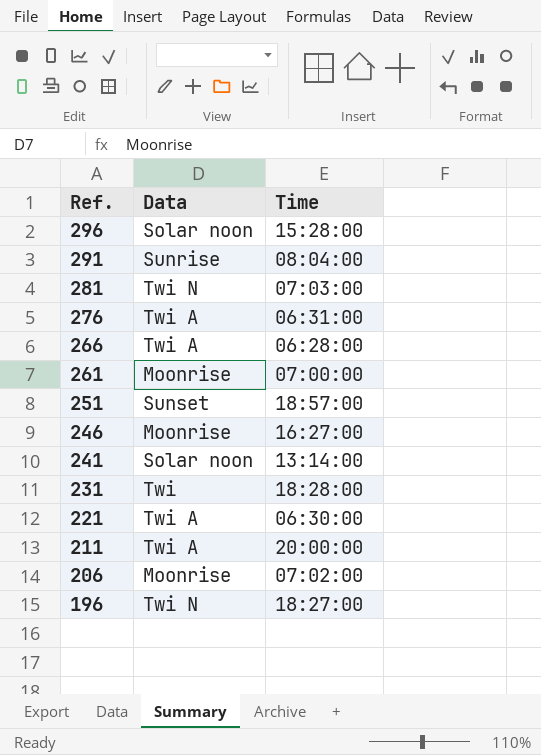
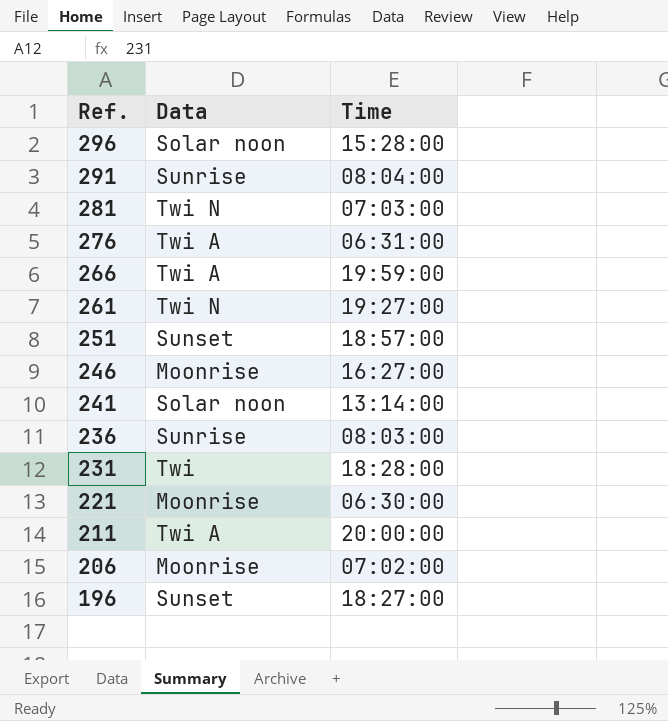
266 | Time: 06:28:00 -> 19:59:00
261 | Data: Moonrise -> Twi N
261 | Time: 07:00:00 -> 19:27:00
row 236: none -> Sunrise | 08:03:00
221 | Data: Twi A -> Moonrise
196 | Data: Twi N -> Sunset

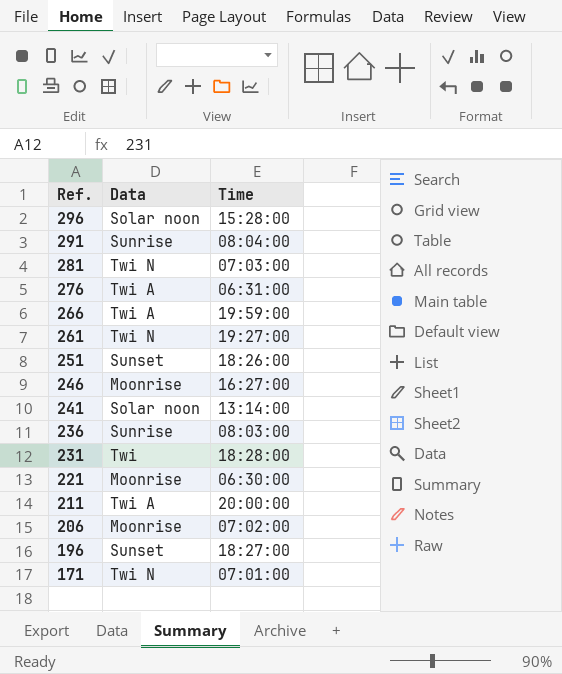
251 | Time: 18:57:00 -> 18:26:00
row 171: none -> Twi N | 07:01:00

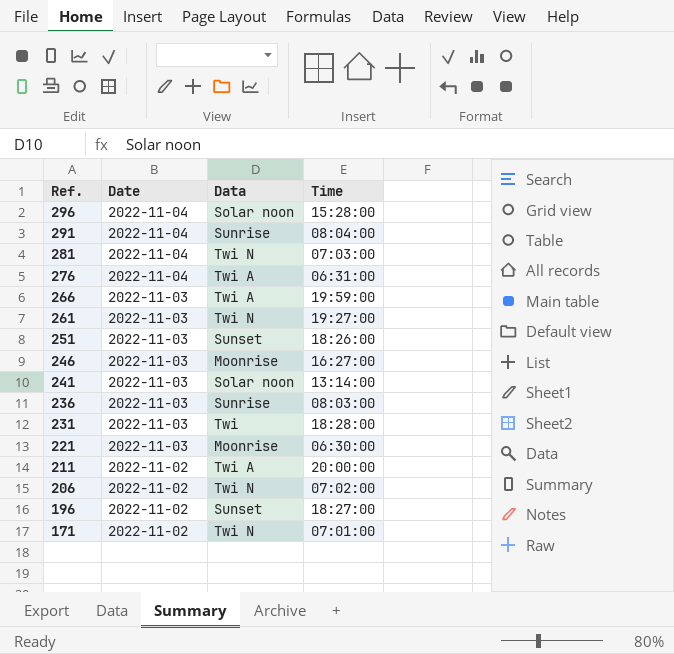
column Date | position: none -> 2
206 | Data: Moonrise -> Twi N

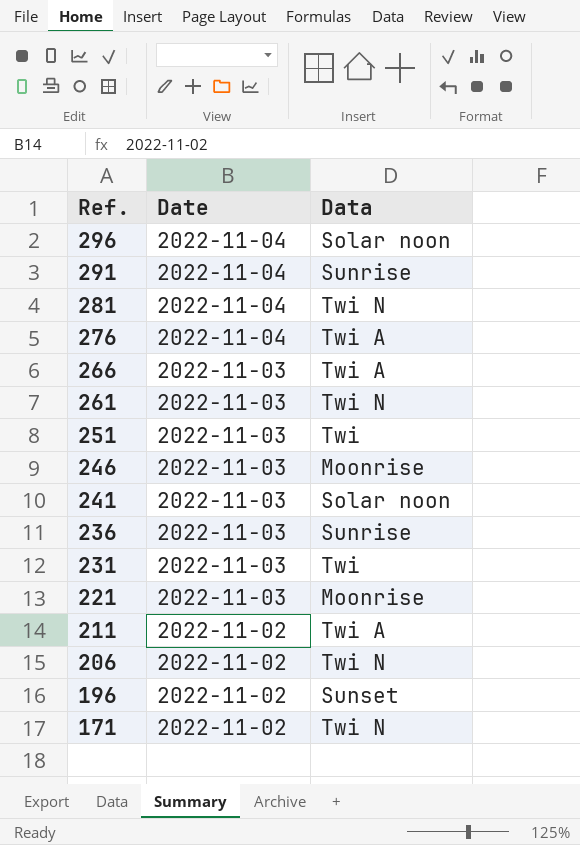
column Time | position: 4 -> none
251 | Data: Sunset -> Twi

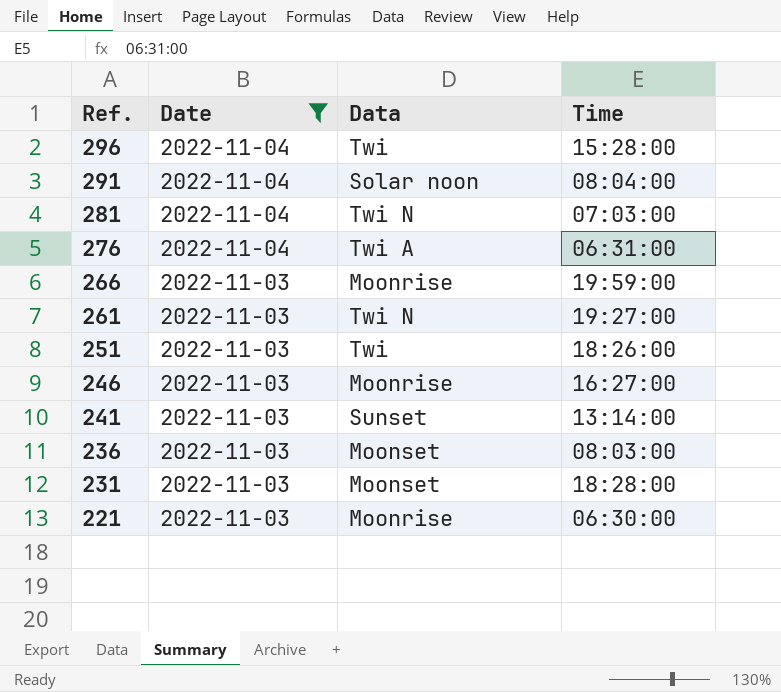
filter: none -> Date != 2022-11-02
column Time | position: none -> 4
296 | Data: Solar noon -> Twi
291 | Data: Sunrise -> Solar noon
266 | Data: Twi A -> Moonrise
241 | Data: Solar noon -> Sunset
236 | Data: Sunrise -> Moonset
231 | Data: Twi -> Moonset

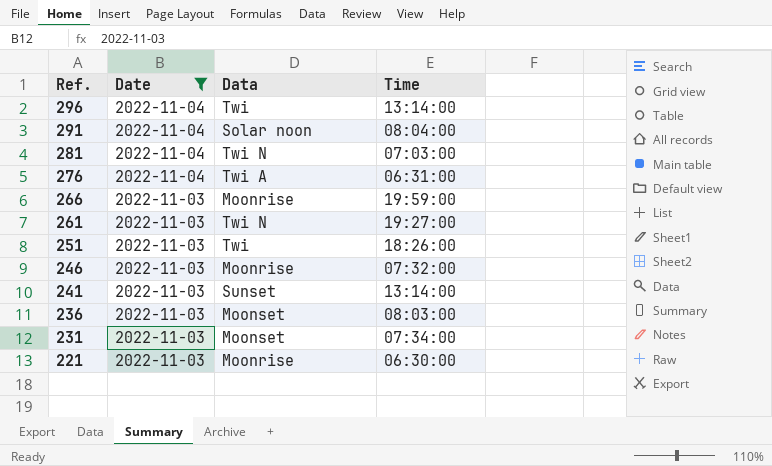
296 | Time: 15:28:00 -> 13:14:00
246 | Time: 16:27:00 -> 07:32:00
231 | Time: 18:28:00 -> 07:34:00

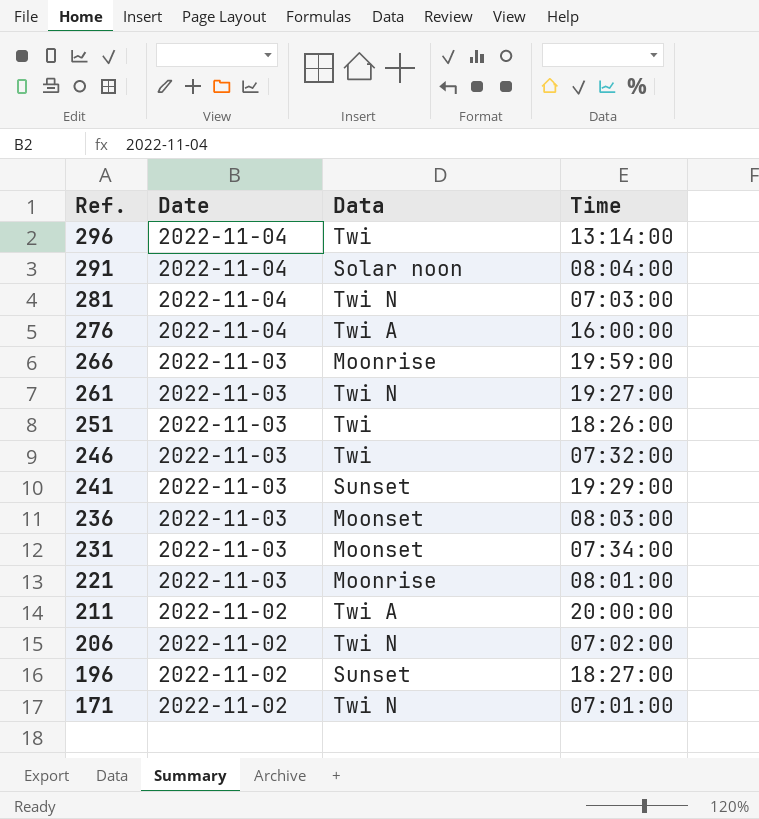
filter: Date != 2022-11-02 -> none
276 | Time: 06:31:00 -> 16:00:00
246 | Data: Moonrise -> Twi
241 | Time: 13:14:00 -> 19:29:00
221 | Time: 06:30:00 -> 08:01:00

